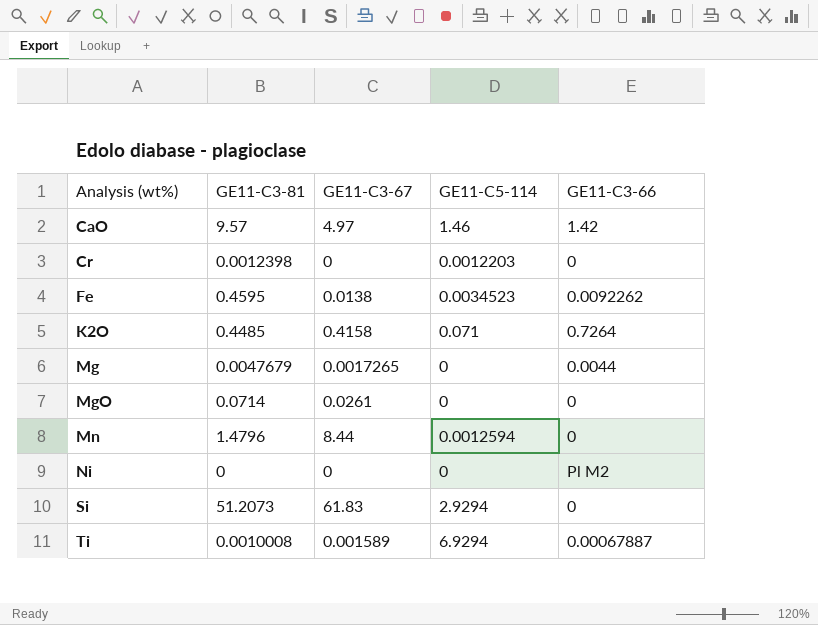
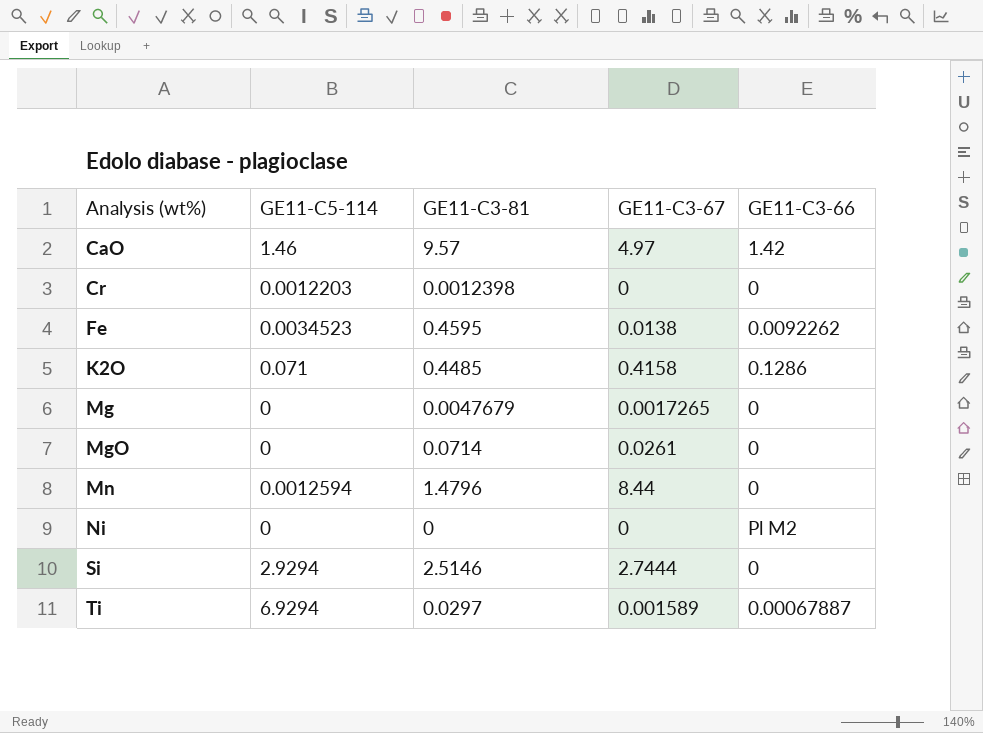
column GE11-C5-114 | position: 4 -> 2
K2O | GE11-C3-66: 0.7264 -> 0.1286
Mg | GE11-C3-66: 0.0044 -> 0
Si | GE11-C3-81: 51.2073 -> 2.5146
Si | GE11-C3-67: 61.83 -> 2.7444
Ti | GE11-C3-81: 0.0010008 -> 0.0297

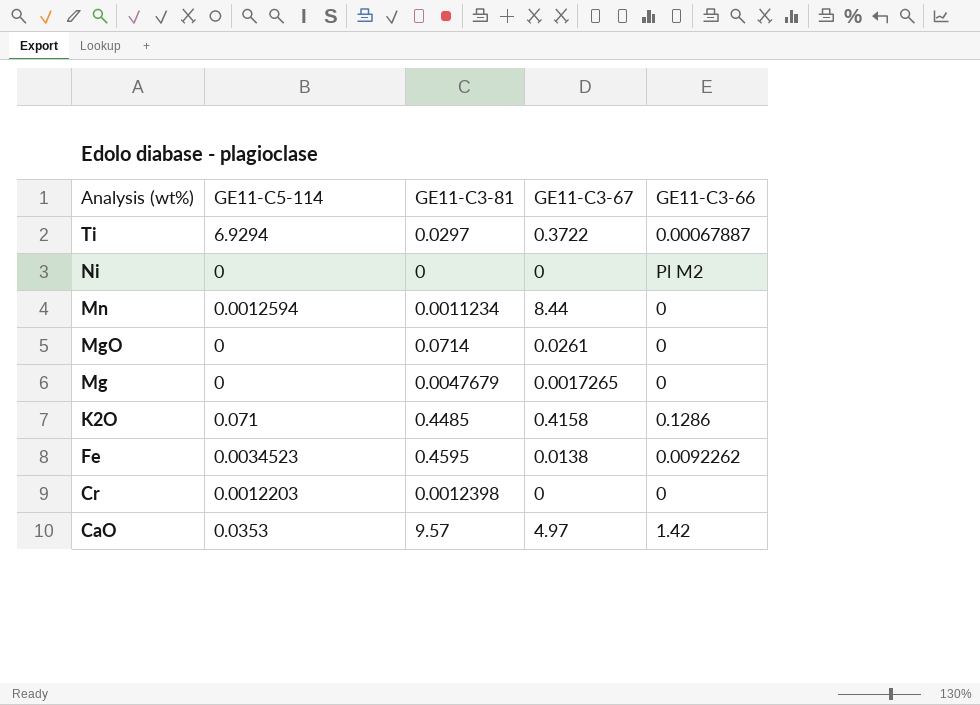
row order: Analysis (wt%) ascending -> Analysis (wt%) descending
row Si: 2.9294 | 2.5146 | 2.7444 | 0 -> none
Ti | GE11-C3-67: 0.001589 -> 0.3722
Mn | GE11-C3-81: 1.4796 -> 0.0011234
CaO | GE11-C5-114: 1.46 -> 0.0353

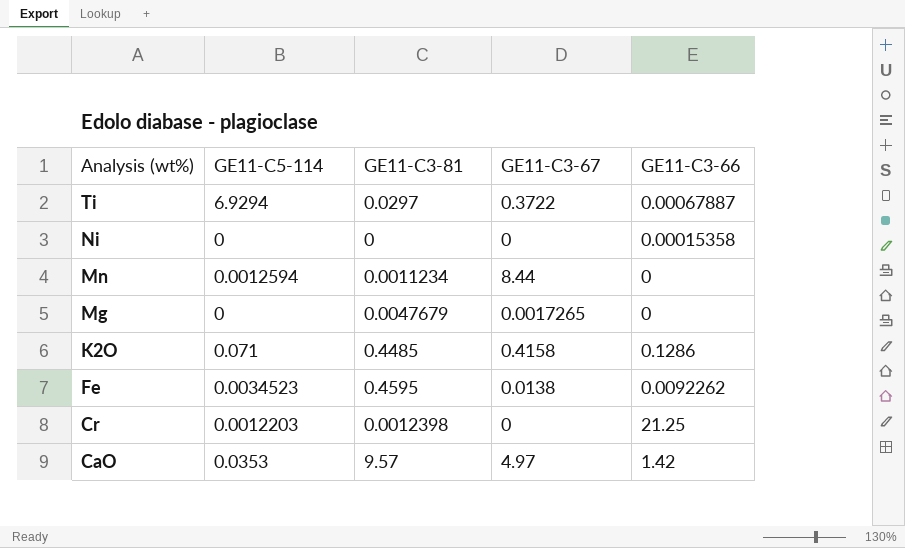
row MgO: 0 | 0.0714 | 0.0261 | 0 -> none
Ni | GE11-C3-66: Pl M2 -> 0.00015358
Cr | GE11-C3-66: 0 -> 21.25

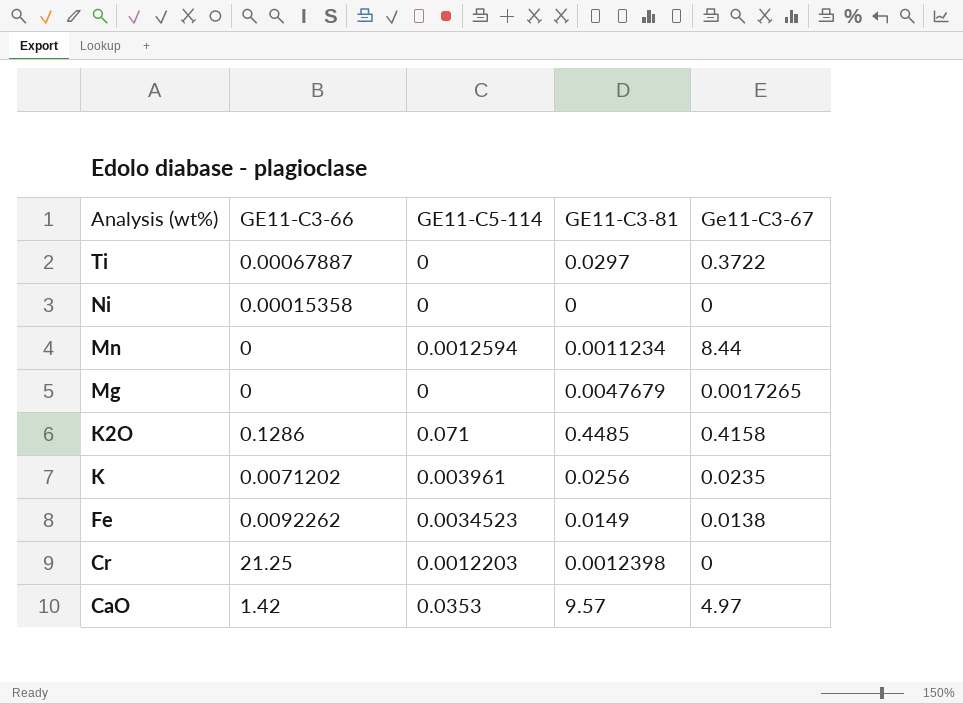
column GE11-C3-66 | position: 5 -> 2
column name: GE11-C3-67 -> Ge11-C3-67
Ti | GE11-C5-114: 6.9294 -> 0
row K: none -> 0.0071202 | 0.003961 | 0.0256 | 0.0235
Fe | GE11-C3-81: 0.4595 -> 0.0149

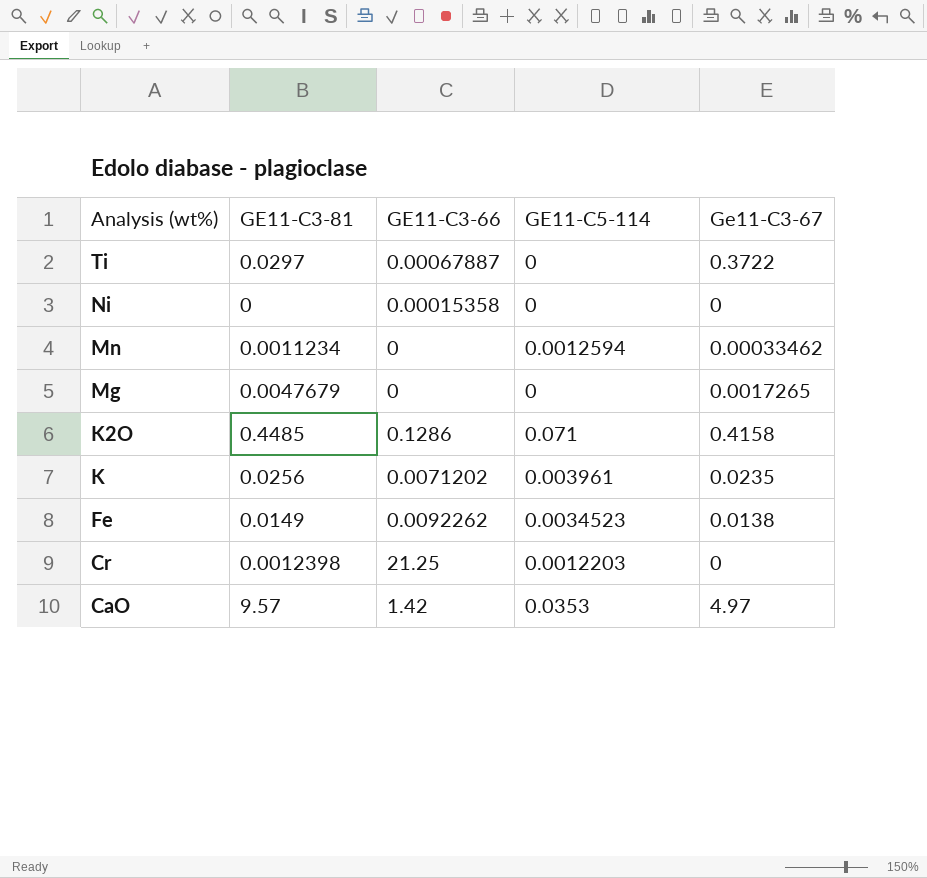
column GE11-C3-81 | position: 4 -> 2
Mn | Ge11-C3-67: 8.44 -> 0.00033462

